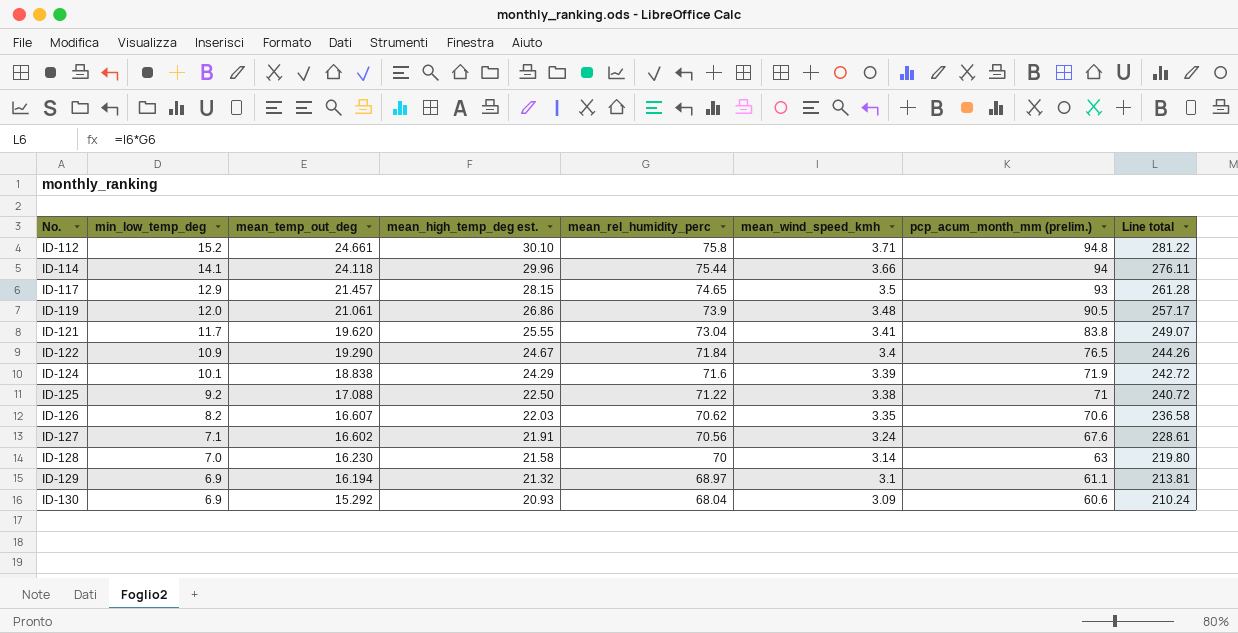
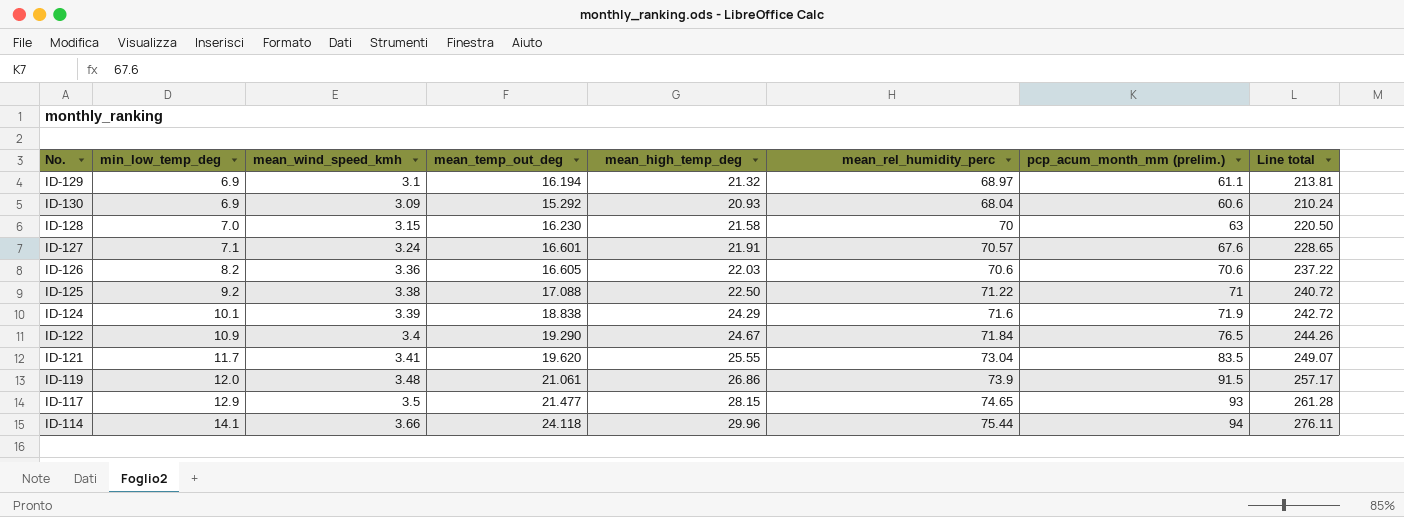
row order: No. ascending -> min_low_temp_deg ascending
column mean_wind_speed_kmh | position: 6 -> 3
column name: mean_high_temp_deg est. -> mean_high_temp_deg
row ID-112: 15.2 | 24.661 | 30.10 | 75.8 | 3.71 | 94.8 | 281.22 -> none
ID-128 | mean_wind_speed_kmh: 3.14 -> 3.15
ID-128 | Line total: 219.80 -> 220.50
ID-127 | mean_temp_out_deg: 16.602 -> 16.601
ID-127 | mean_rel_humidity_perc: 70.56 -> 70.57
ID-127 | Line total: 228.61 -> 228.65
ID-126 | mean_wind_speed_kmh: 3.35 -> 3.36
ID-126 | mean_temp_out_deg: 16.607 -> 16.605
ID-126 | mean_rel_humidity_perc: 70.62 -> 70.6
ID-126 | Line total: 236.58 -> 237.22
ID-121 | pcp_acum_month_mm (prelim.): 83.8 -> 83.5
ID-119 | pcp_acum_month_mm (prelim.): 90.5 -> 91.5
ID-117 | mean_temp_out_deg: 21.457 -> 21.477

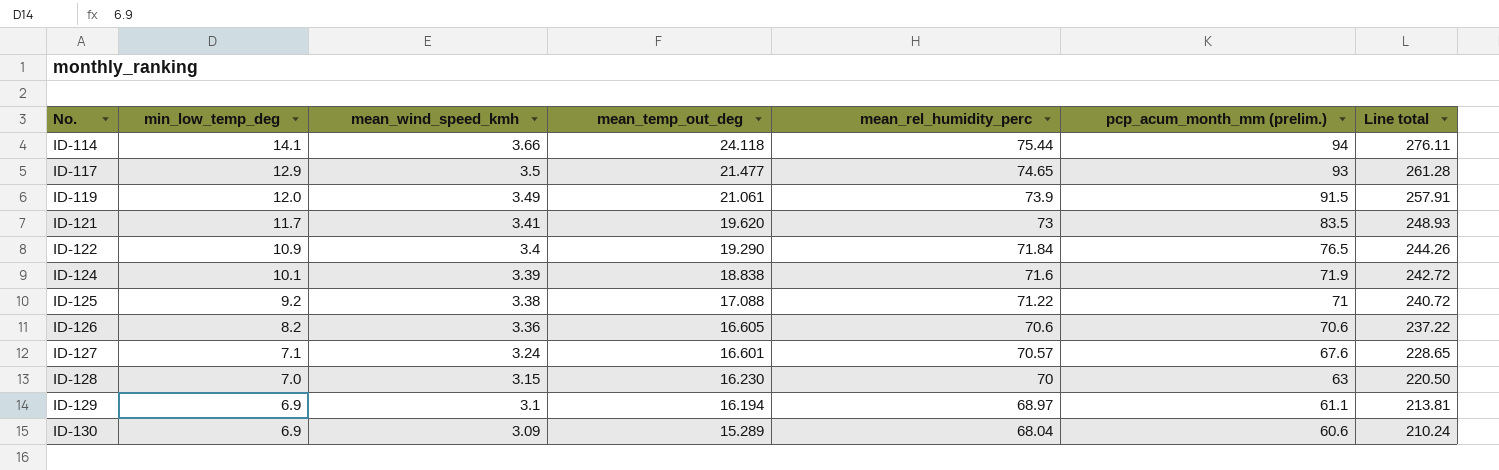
row order: min_low_temp_deg ascending -> No. ascending
column mean_high_temp_deg | position: 5 -> none
ID-119 | mean_wind_speed_kmh: 3.48 -> 3.49
ID-119 | Line total: 257.17 -> 257.91
ID-121 | mean_rel_humidity_perc: 73.04 -> 73
ID-121 | Line total: 249.07 -> 248.93
ID-130 | mean_temp_out_deg: 15.292 -> 15.289

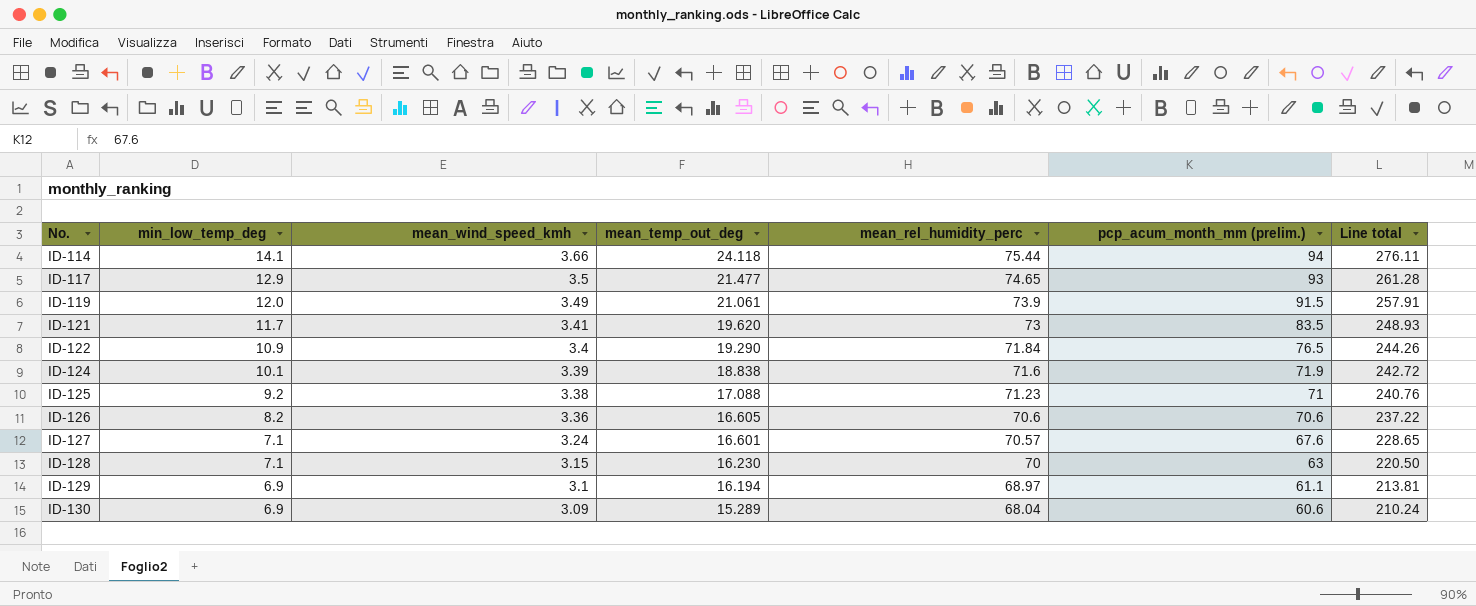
ID-125 | mean_rel_humidity_perc: 71.22 -> 71.23
ID-125 | Line total: 240.72 -> 240.76
ID-128 | min_low_temp_deg: 7.0 -> 7.1

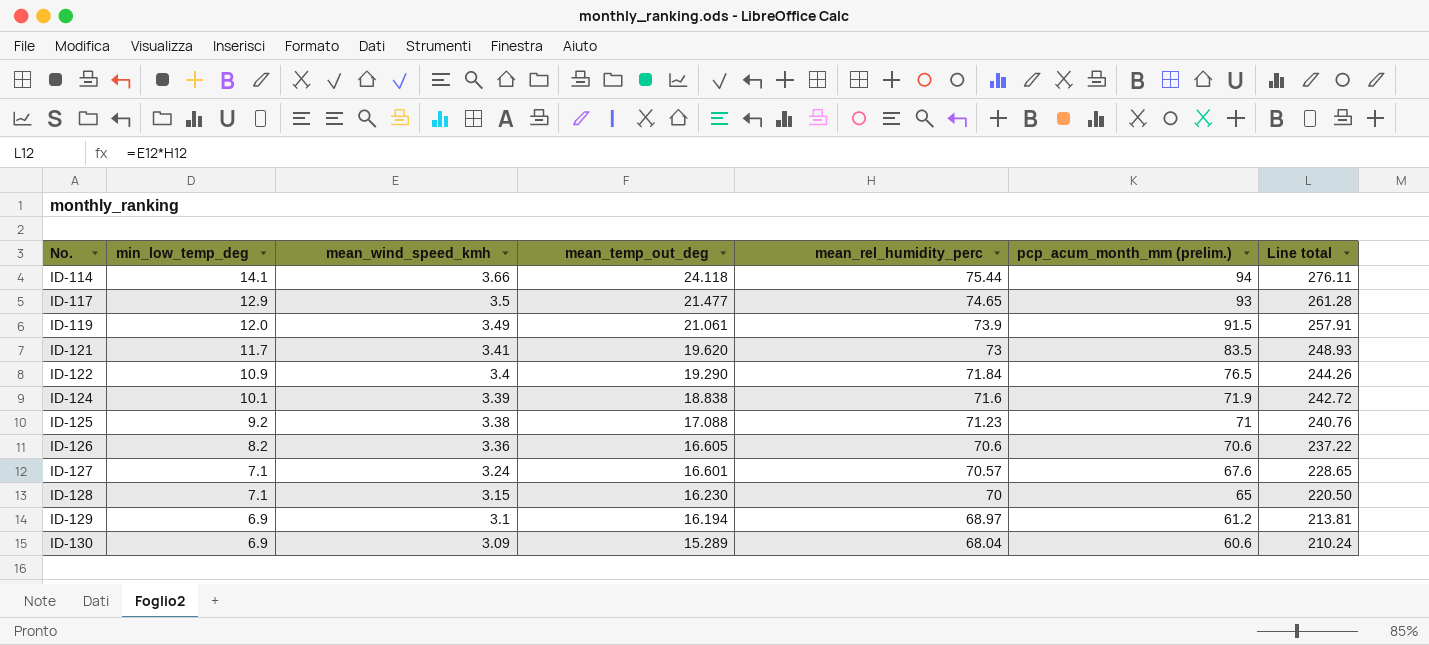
ID-128 | pcp_acum_month_mm (prelim.): 63 -> 65
ID-129 | pcp_acum_month_mm (prelim.): 61.1 -> 61.2

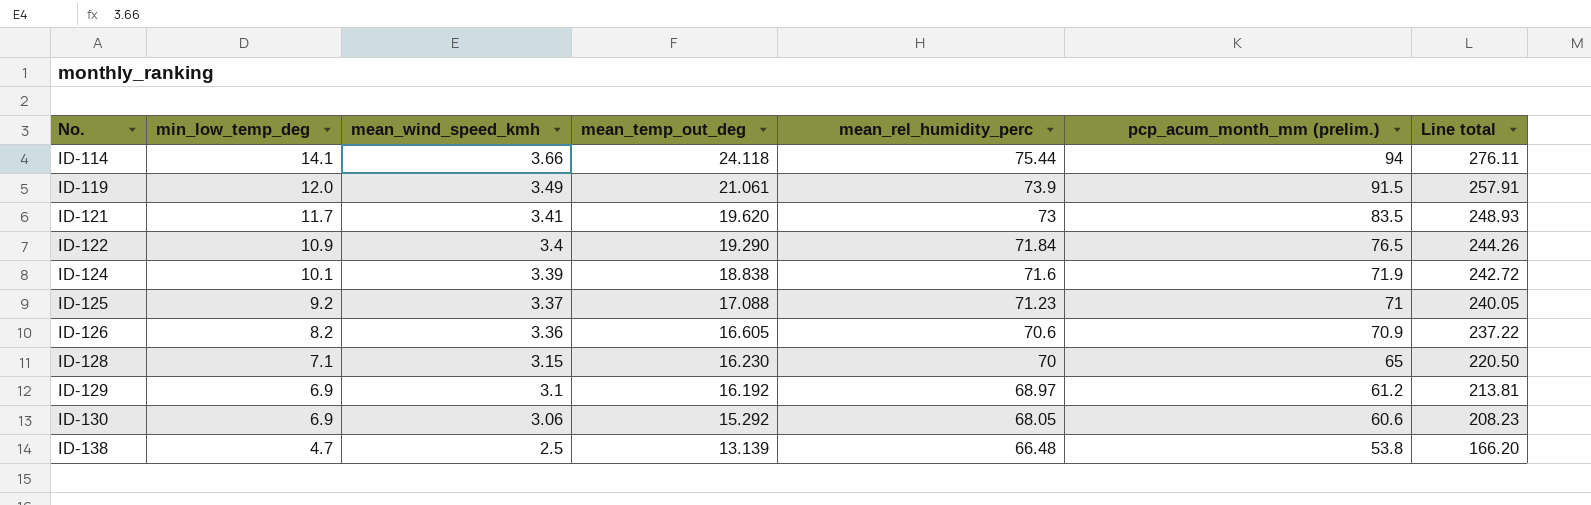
row ID-117: 12.9 | 3.5 | 21.477 | 74.65 | 93 | 261.28 -> none
row ID-127: 7.1 | 3.24 | 16.601 | 70.57 | 67.6 | 228.65 -> none
ID-125 | mean_wind_speed_kmh: 3.38 -> 3.37
ID-125 | Line total: 240.76 -> 240.05
ID-126 | pcp_acum_month_mm (prelim.): 70.6 -> 70.9
ID-129 | mean_temp_out_deg: 16.194 -> 16.192
ID-130 | mean_wind_speed_kmh: 3.09 -> 3.06
ID-130 | mean_temp_out_deg: 15.289 -> 15.292
ID-130 | mean_rel_humidity_perc: 68.04 -> 68.05
ID-130 | Line total: 210.24 -> 208.23
row ID-138: none -> 4.7 | 2.5 | 13.139 | 66.48 | 53.8 | 166.20

